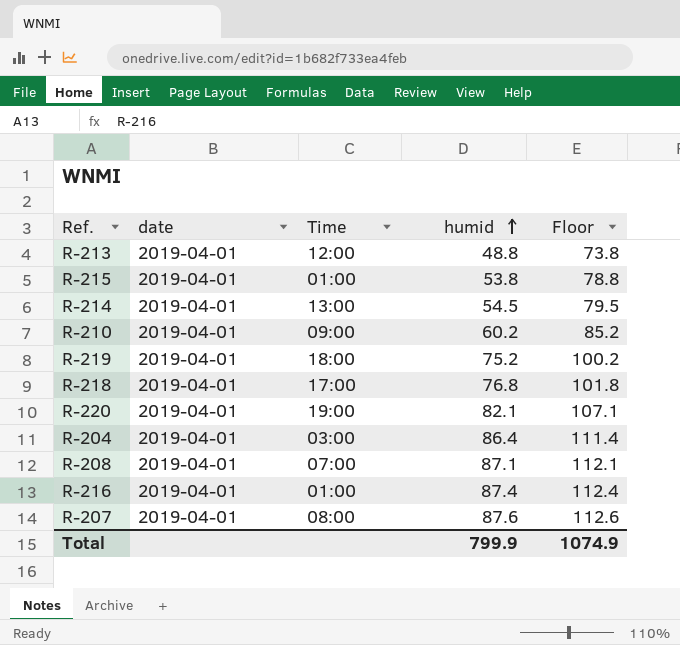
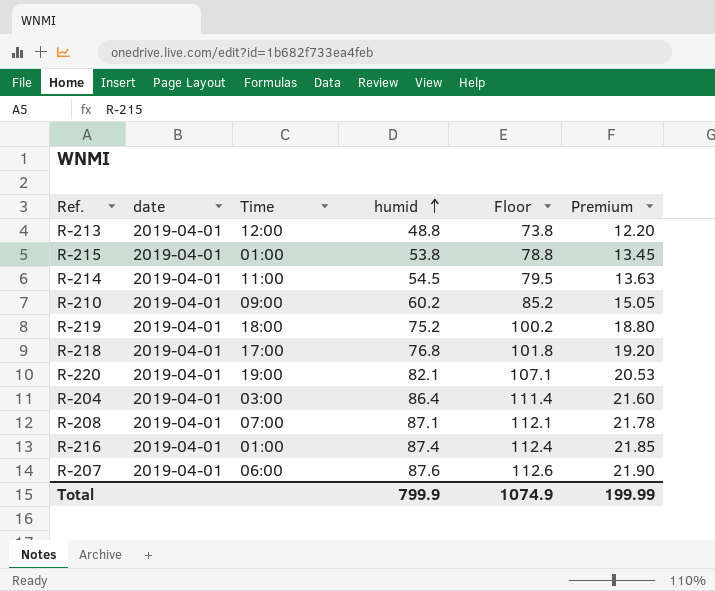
column Premium | formula: none -> [humid] * 0.25
R-214 | Time: 13:00 -> 11:00
R-207 | Time: 08:00 -> 06:00

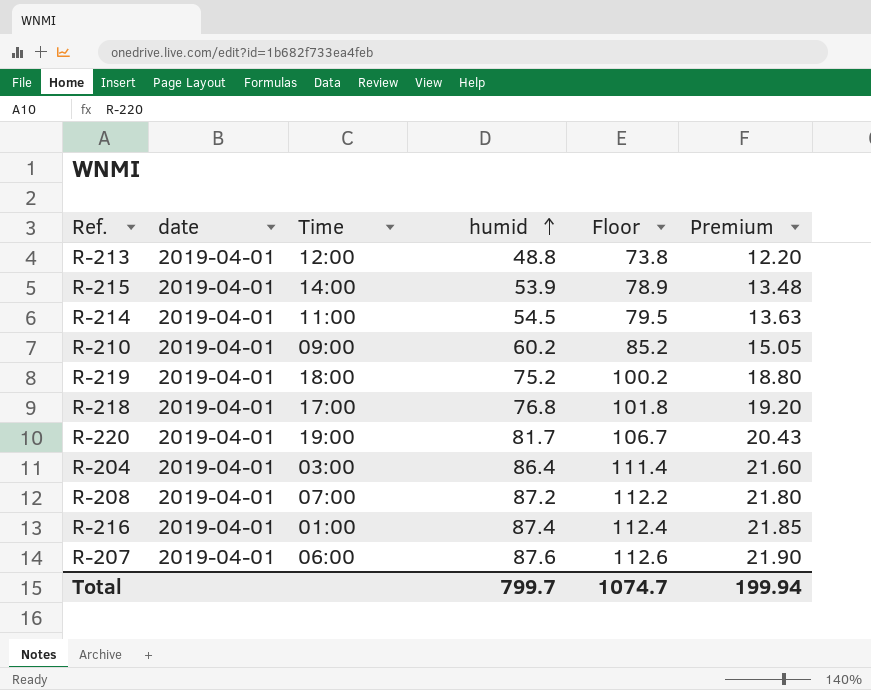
R-215 | Time: 01:00 -> 14:00
R-215 | humid: 53.8 -> 53.9
R-215 | Floor: 78.8 -> 78.9
R-215 | Premium: 13.45 -> 13.48
R-220 | humid: 82.1 -> 81.7
R-220 | Floor: 107.1 -> 106.7
R-220 | Premium: 20.53 -> 20.43
R-208 | humid: 87.1 -> 87.2
R-208 | Floor: 112.1 -> 112.2
R-208 | Premium: 21.78 -> 21.80
Total | humid: 799.9 -> 799.7
Total | Floor: 1074.9 -> 1074.7
Total | Premium: 199.99 -> 199.94

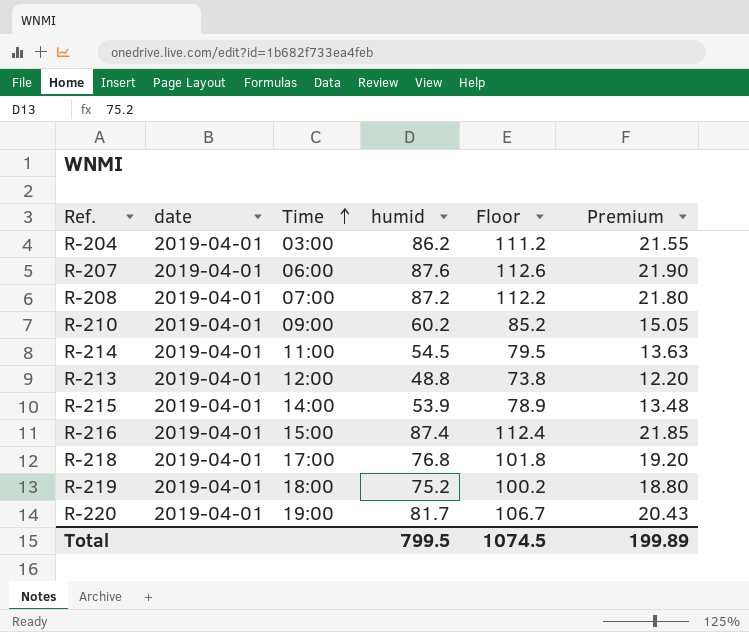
row order: humid ascending -> Time ascending
R-204 | humid: 86.4 -> 86.2
R-204 | Floor: 111.4 -> 111.2
R-204 | Premium: 21.60 -> 21.55
R-216 | Time: 01:00 -> 15:00
Total | humid: 799.7 -> 799.5
Total | Floor: 1074.7 -> 1074.5
Total | Premium: 199.94 -> 199.89

